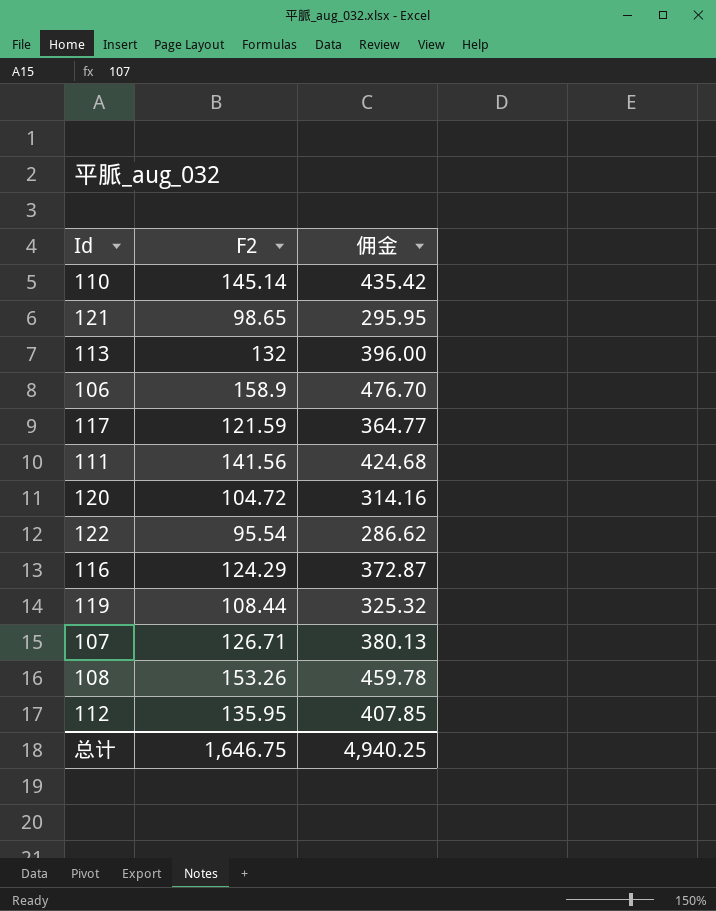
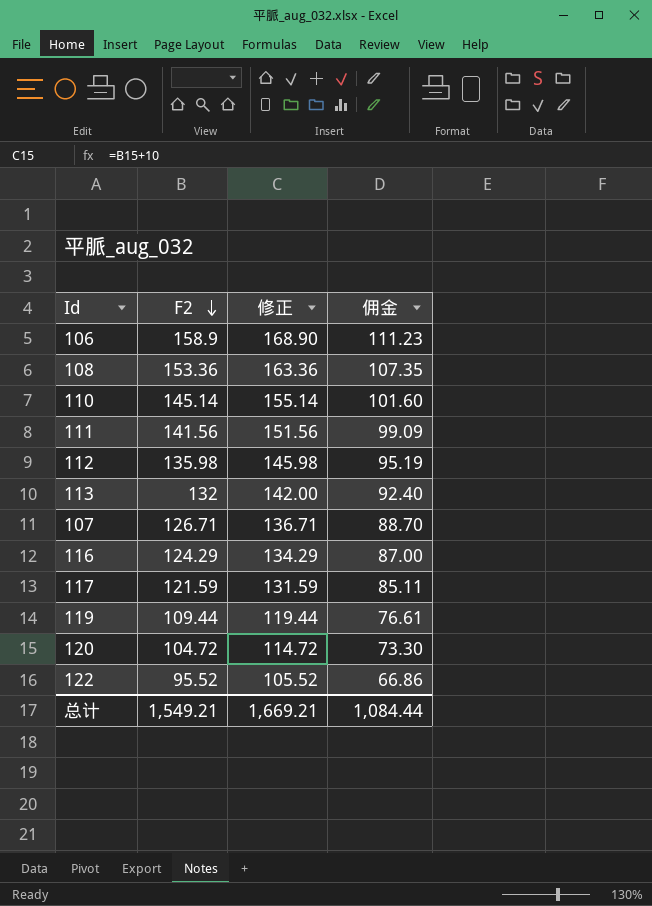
row order: none -> F2 descending
column 修正 | formula: none -> [F2] + 10
column 佣金 | formula: [F2] * 3 -> [F2] * 0.7
row 121: 98.65 | 295.95 -> none
108 | F2: 153.26 -> 153.36
112 | F2: 135.95 -> 135.98
119 | F2: 108.44 -> 109.44
122 | F2: 95.54 -> 95.52
总计 | F2: 1,646.75 -> 1,549.21
总计 | 佣金: 4,940.25 -> 1,084.44

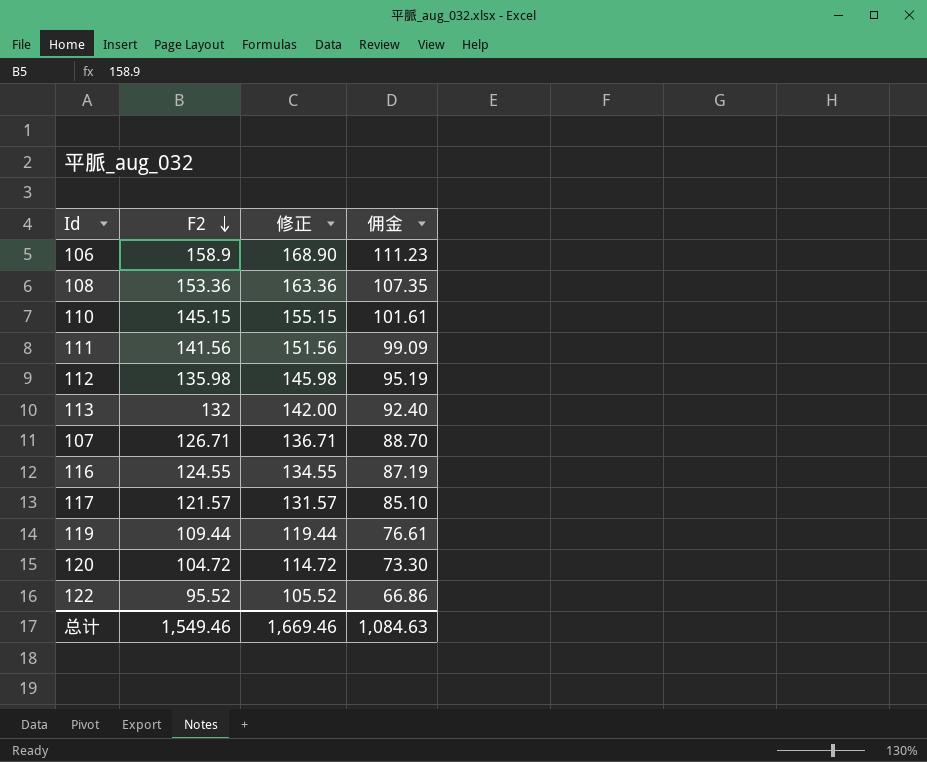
110 | F2: 145.14 -> 145.15
110 | 修正: 155.14 -> 155.15
110 | 佣金: 101.60 -> 101.61
116 | F2: 124.29 -> 124.55
116 | 修正: 134.29 -> 134.55
116 | 佣金: 87.00 -> 87.19
117 | F2: 121.59 -> 121.57
117 | 修正: 131.59 -> 131.57
117 | 佣金: 85.11 -> 85.10
总计 | F2: 1,549.21 -> 1,549.46
总计 | 修正: 1,669.21 -> 1,669.46
总计 | 佣金: 1,084.44 -> 1,084.63

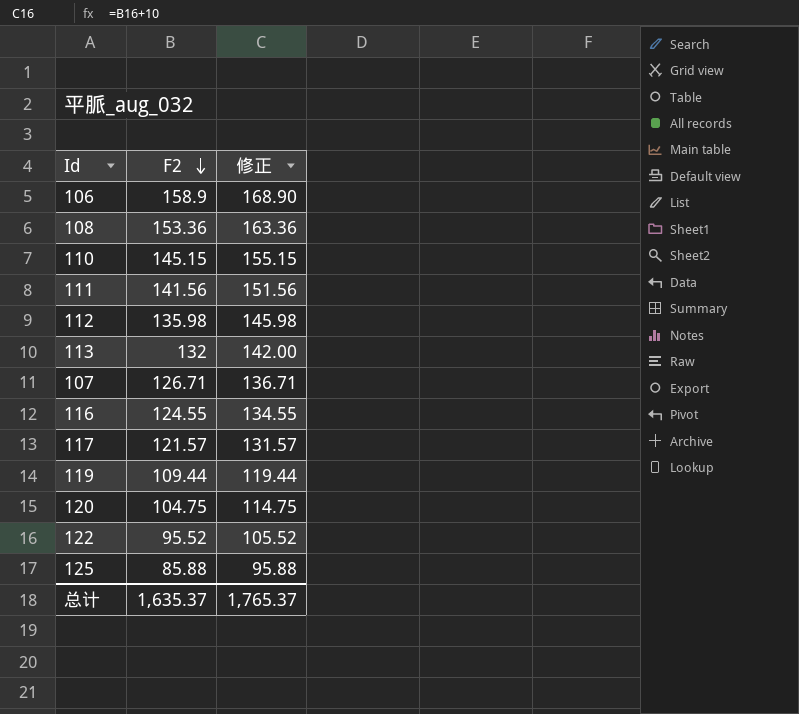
column 佣金 | formula: [F2] * 0.7 -> none
120 | F2: 104.72 -> 104.75
120 | 修正: 114.72 -> 114.75
row 125: none -> 85.88 | 95.88
总计 | F2: 1,549.46 -> 1,635.37
总计 | 修正: 1,669.46 -> 1,765.37

